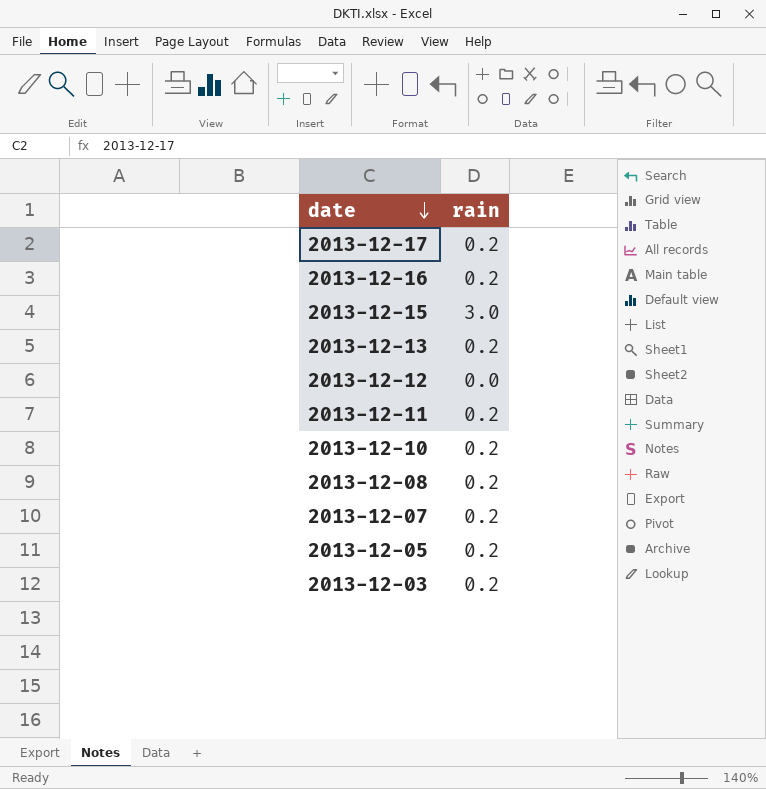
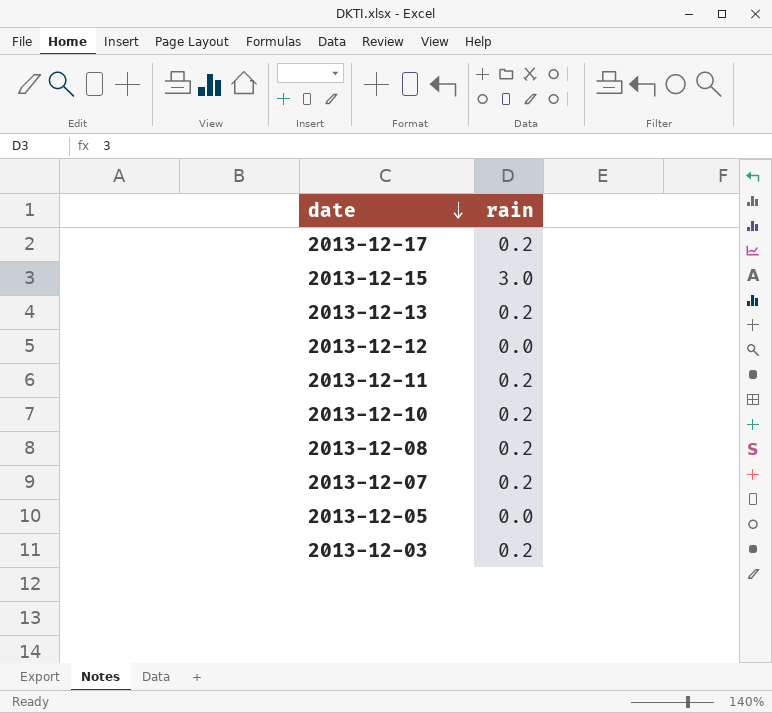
row 2013-12-16: 0.2 -> none
2013-12-05 | rain: 0.2 -> 0.0

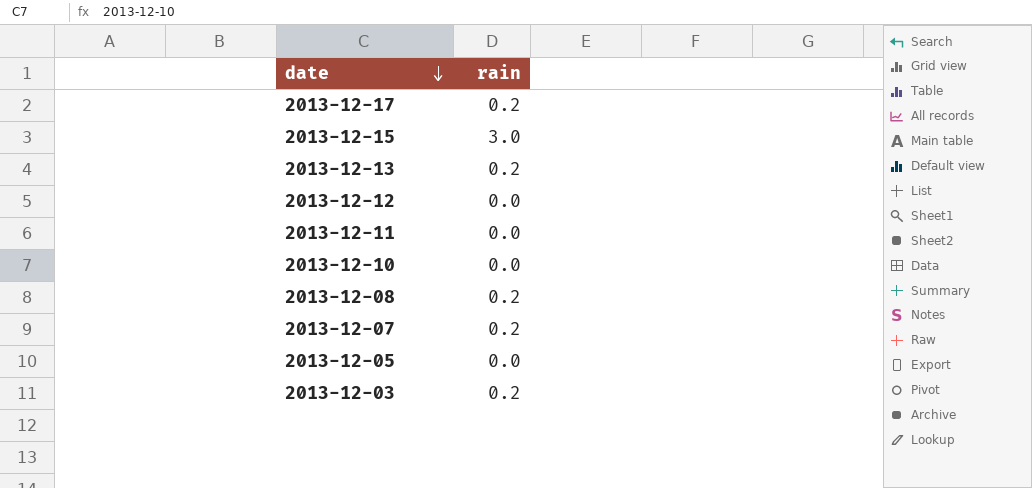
2013-12-11 | rain: 0.2 -> 0.0
2013-12-10 | rain: 0.2 -> 0.0

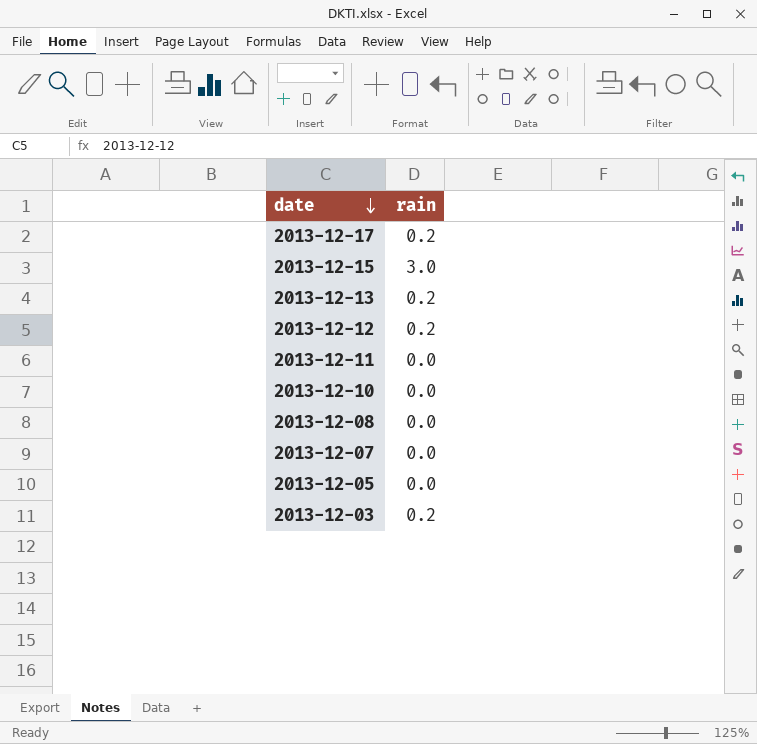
2013-12-12 | rain: 0.0 -> 0.2
2013-12-08 | rain: 0.2 -> 0.0
2013-12-07 | rain: 0.2 -> 0.0

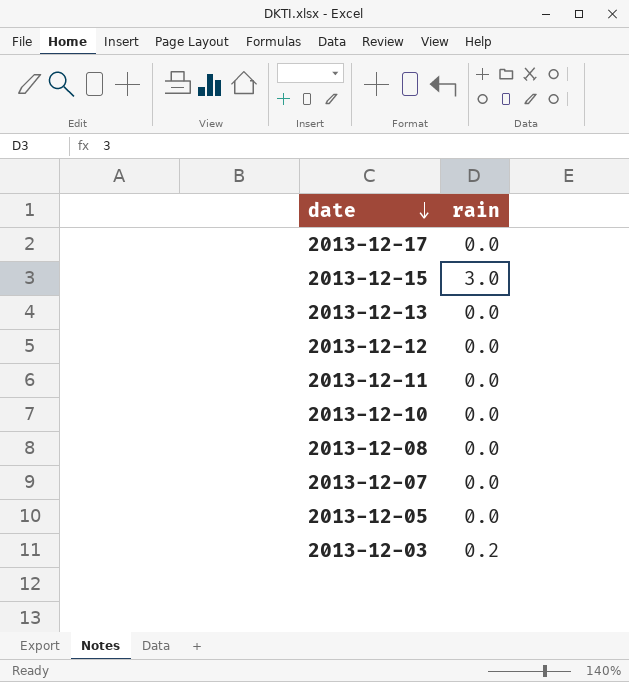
2013-12-17 | rain: 0.2 -> 0.0
2013-12-13 | rain: 0.2 -> 0.0
2013-12-12 | rain: 0.2 -> 0.0

